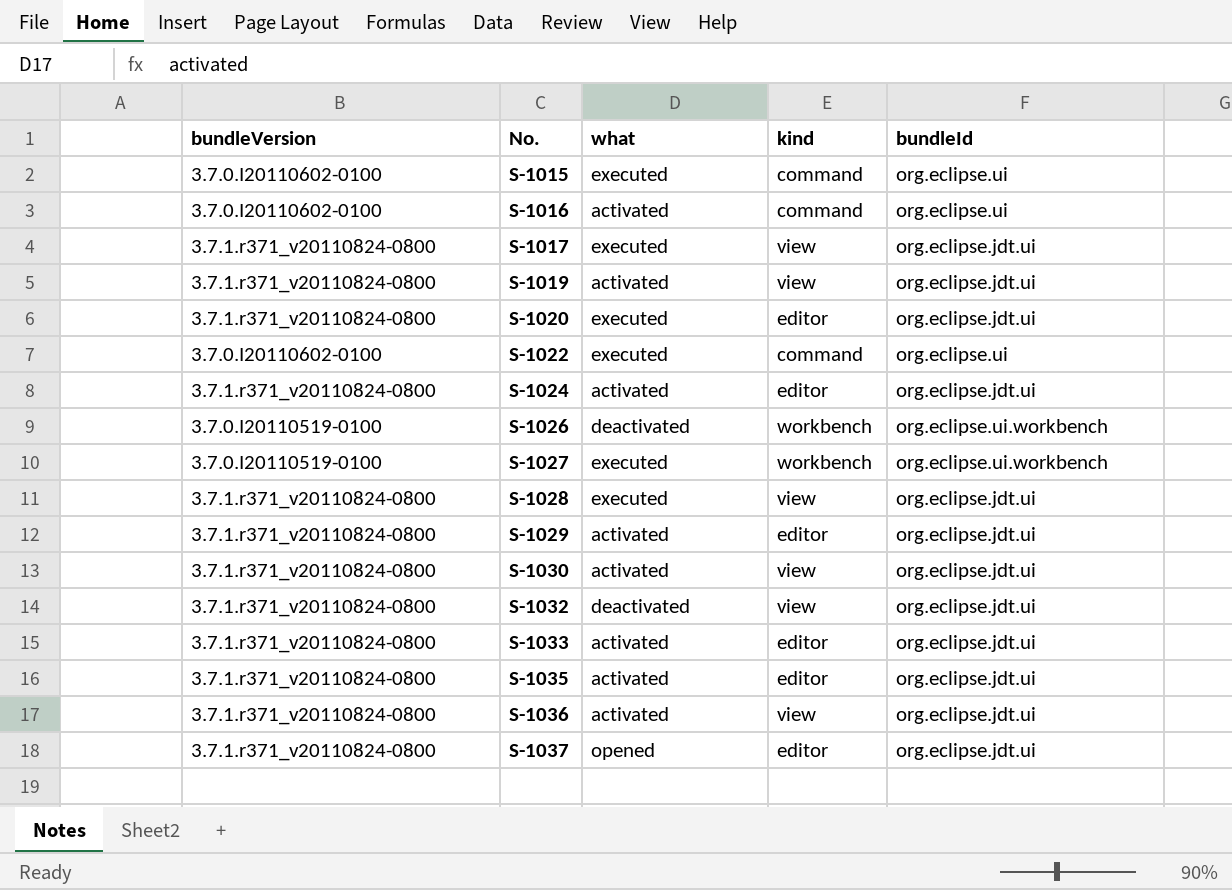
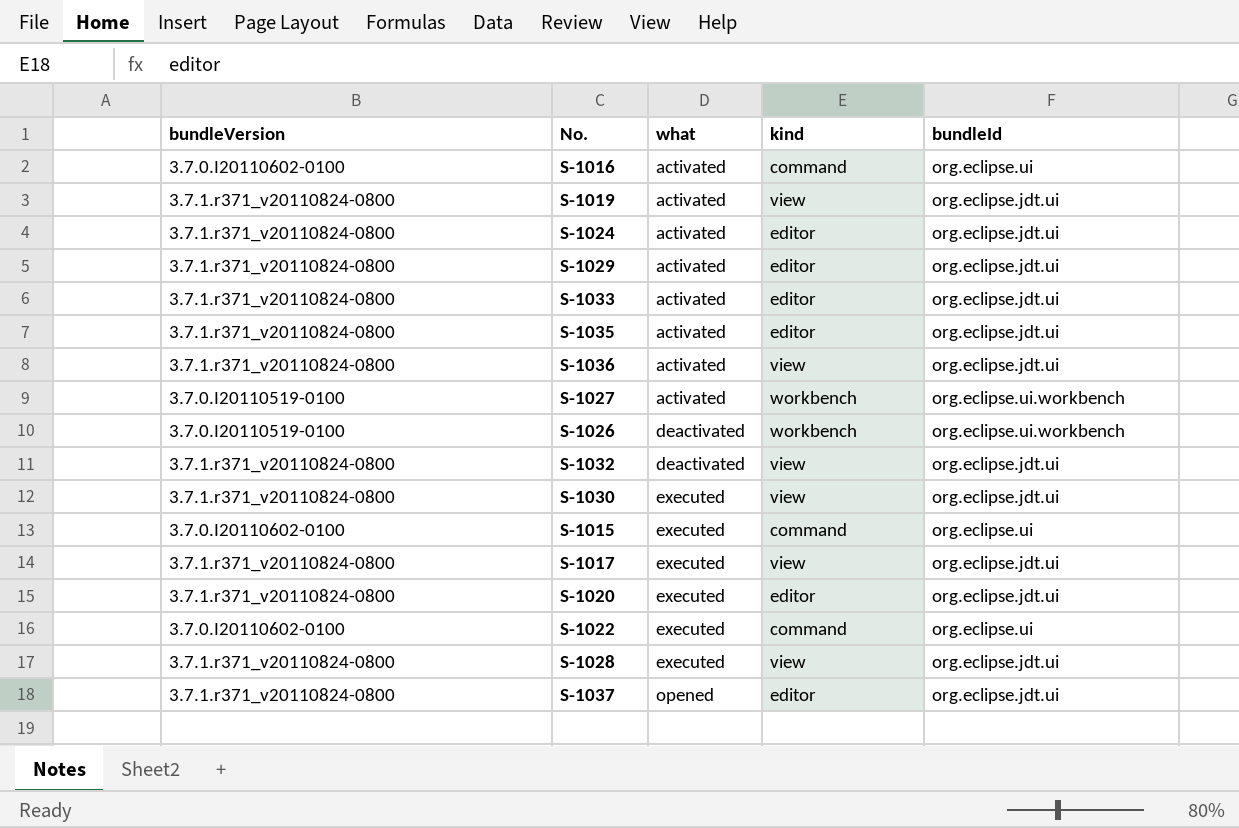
row order: No. ascending -> what ascending
S-1027 | what: executed -> activated
S-1030 | what: activated -> executed

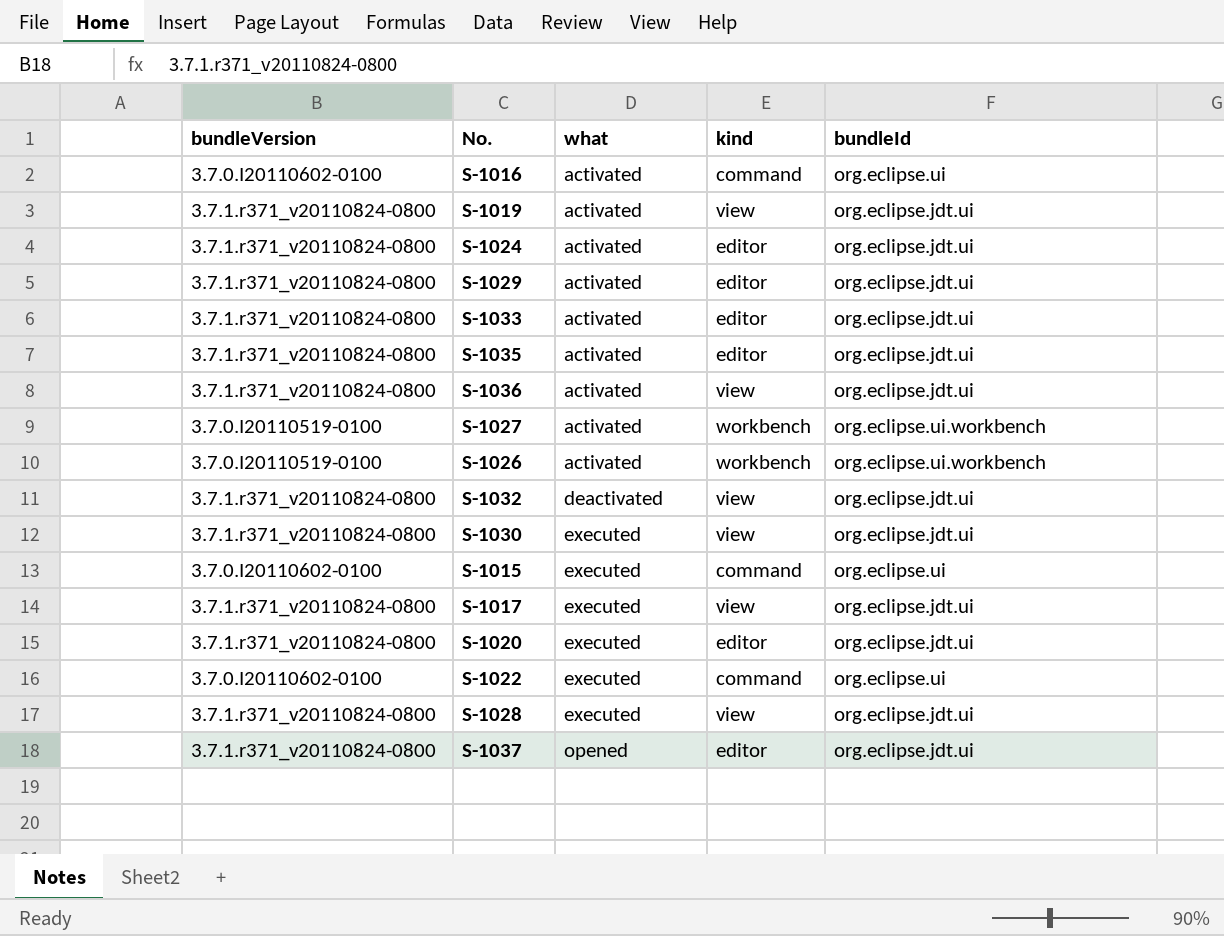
S-1026 | what: deactivated -> activated

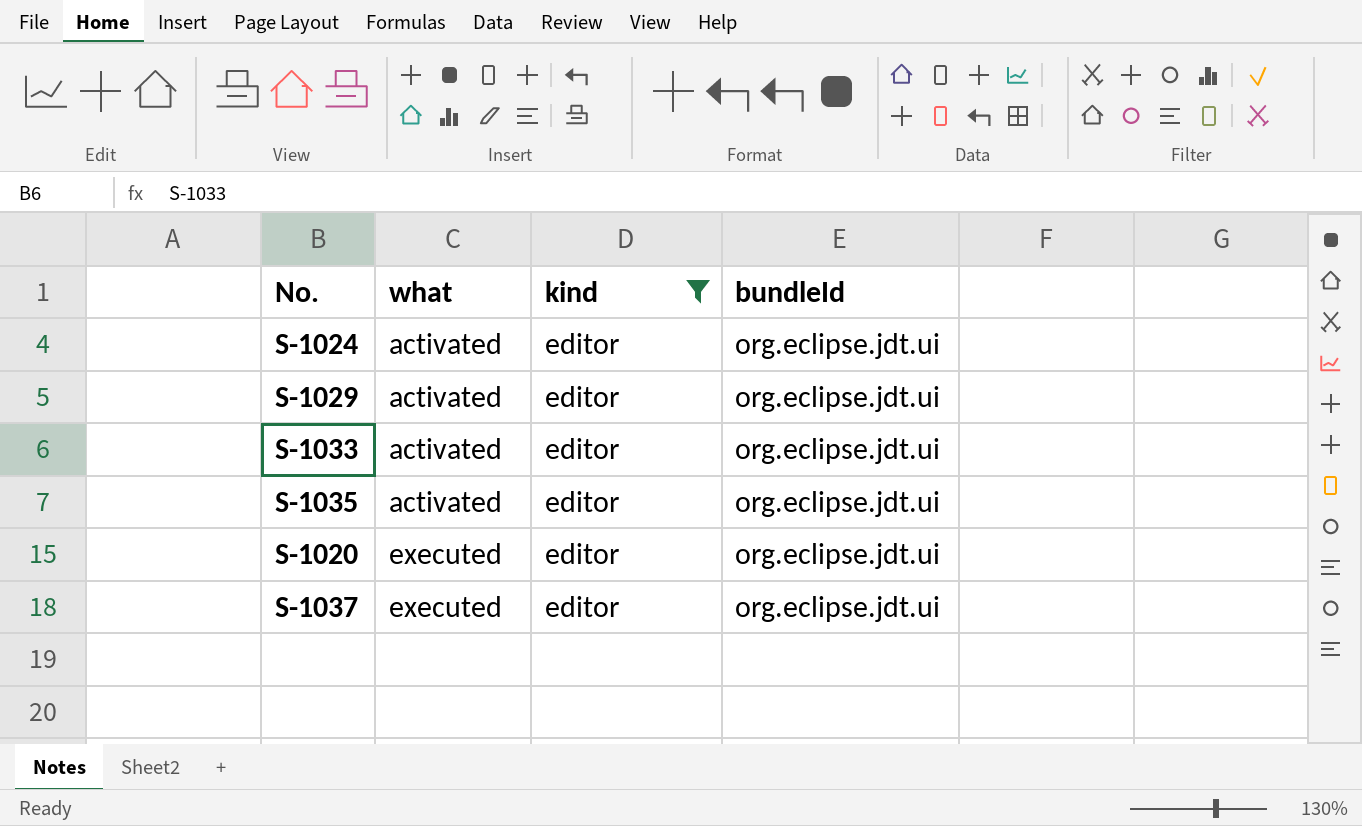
filter: none -> kind = editor
column bundleVersion | position: 1 -> none
S-1037 | what: opened -> executed

